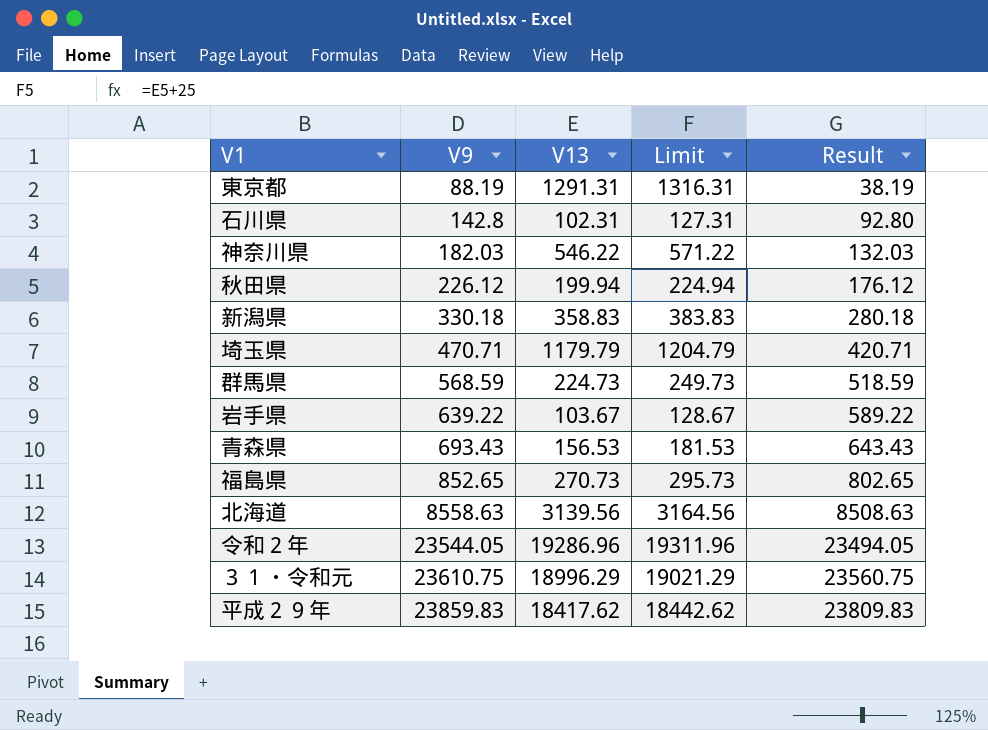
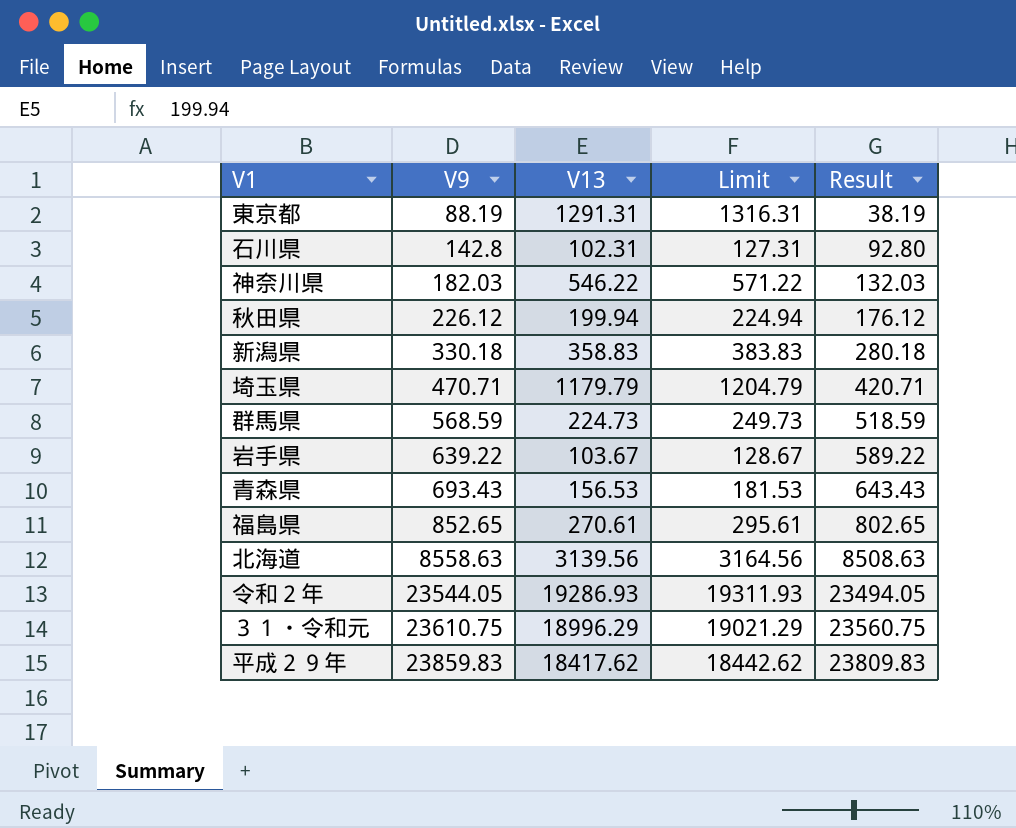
福島県 | V13: 270.73 -> 270.61
福島県 | Limit: 295.73 -> 295.61
令和２年 | V13: 19286.96 -> 19286.93
令和２年 | Limit: 19311.96 -> 19311.93

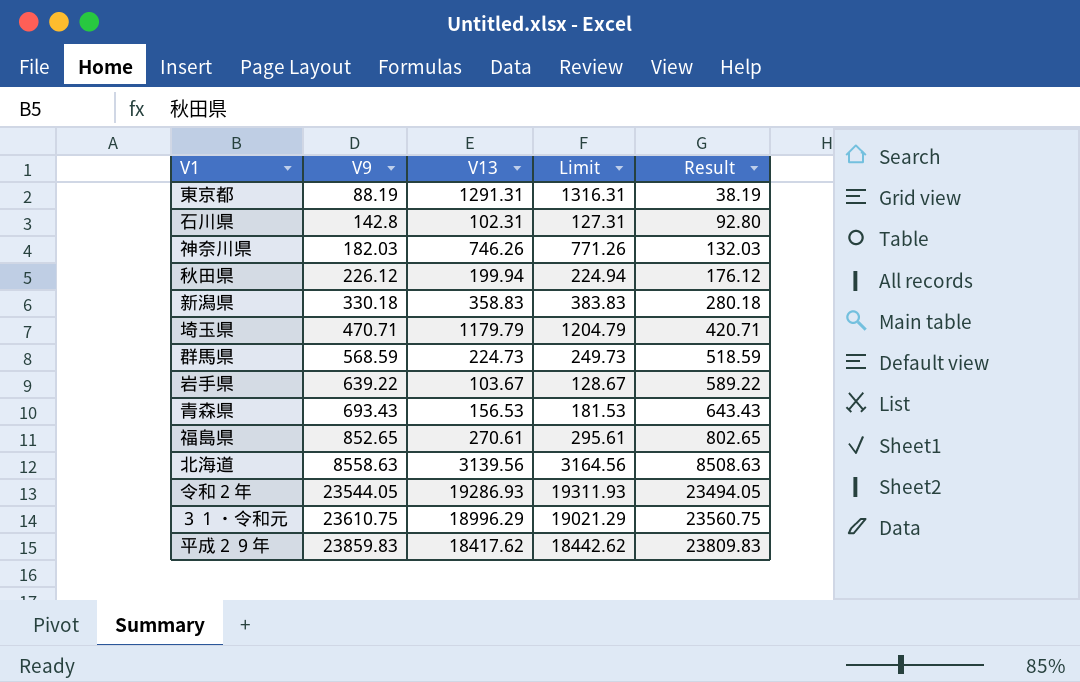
神奈川県 | V13: 546.22 -> 746.26
神奈川県 | Limit: 571.22 -> 771.26

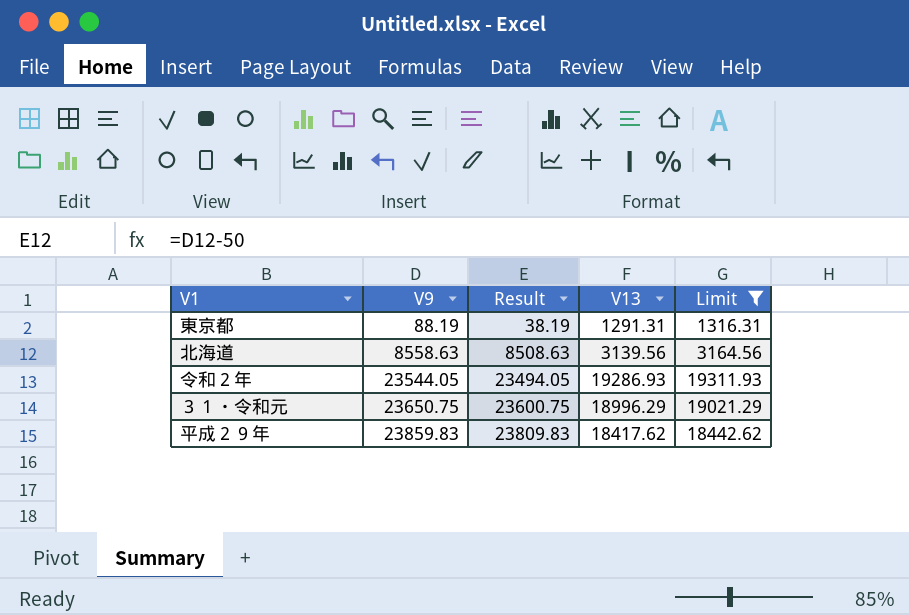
filter: none -> Limit >= 1316.31
column Result | position: 5 -> 3
３１・令和元 | V9: 23610.75 -> 23650.75
３１・令和元 | Result: 23560.75 -> 23600.75

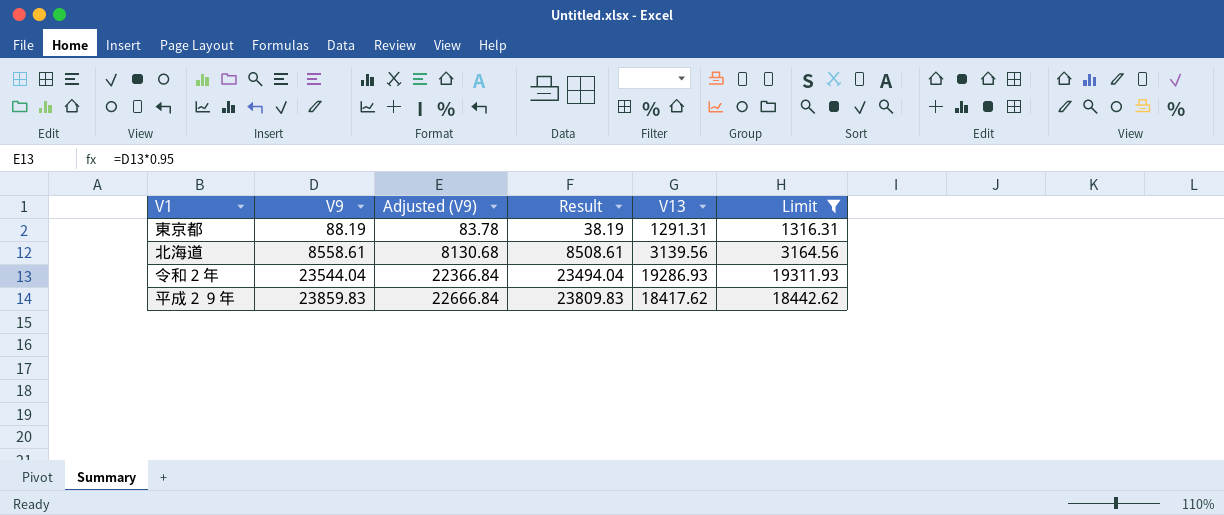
column Adjusted (V9) | formula: none -> [V9] * 0.95
row ３１・令和元: 23650.75 | 23600.75 | 18996.29 | 19021.29 -> none
北海道 | V9: 8558.63 -> 8558.61
北海道 | Result: 8508.63 -> 8508.61
令和２年 | V9: 23544.05 -> 23544.04
令和２年 | Result: 23494.05 -> 23494.04

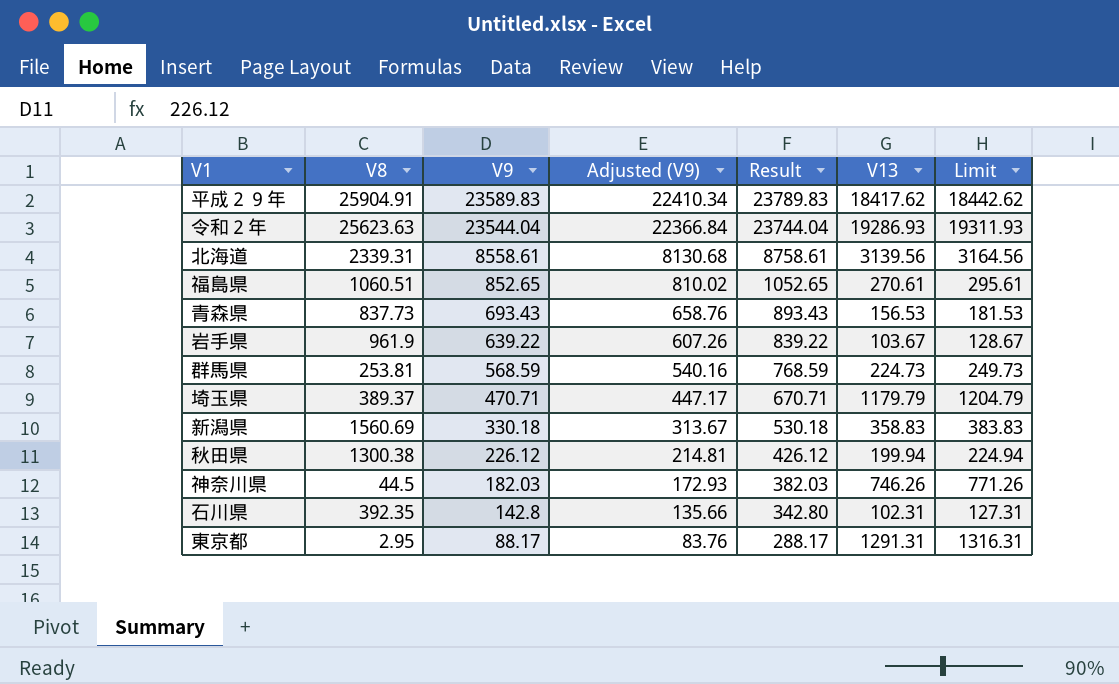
filter: Limit >= 1316.31 -> none
row order: V9 ascending -> V9 descending
column V8 | position: none -> 2
column Result | formula: [V9] - 50 -> [V9] + 200
平成２９年 | V9: 23859.83 -> 23589.83
平成２９年 | Adjusted (V9): 22666.84 -> 22410.34
東京都 | V9: 88.19 -> 88.17
東京都 | Adjusted (V9): 83.78 -> 83.76

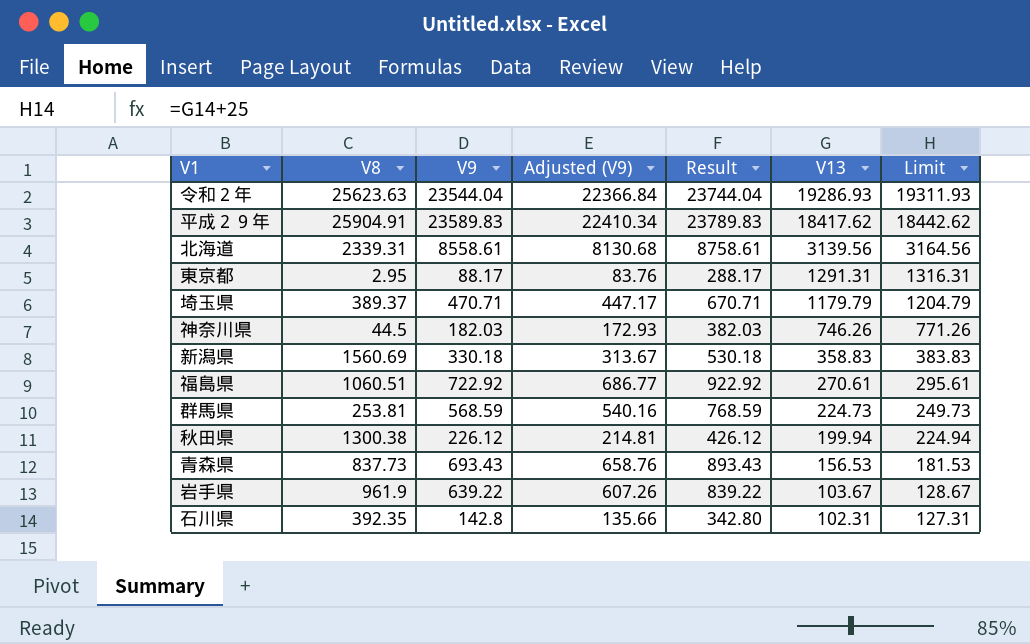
row order: V9 descending -> V13 descending
福島県 | V9: 852.65 -> 722.92
福島県 | Adjusted (V9): 810.02 -> 686.77
福島県 | Result: 1052.65 -> 922.92

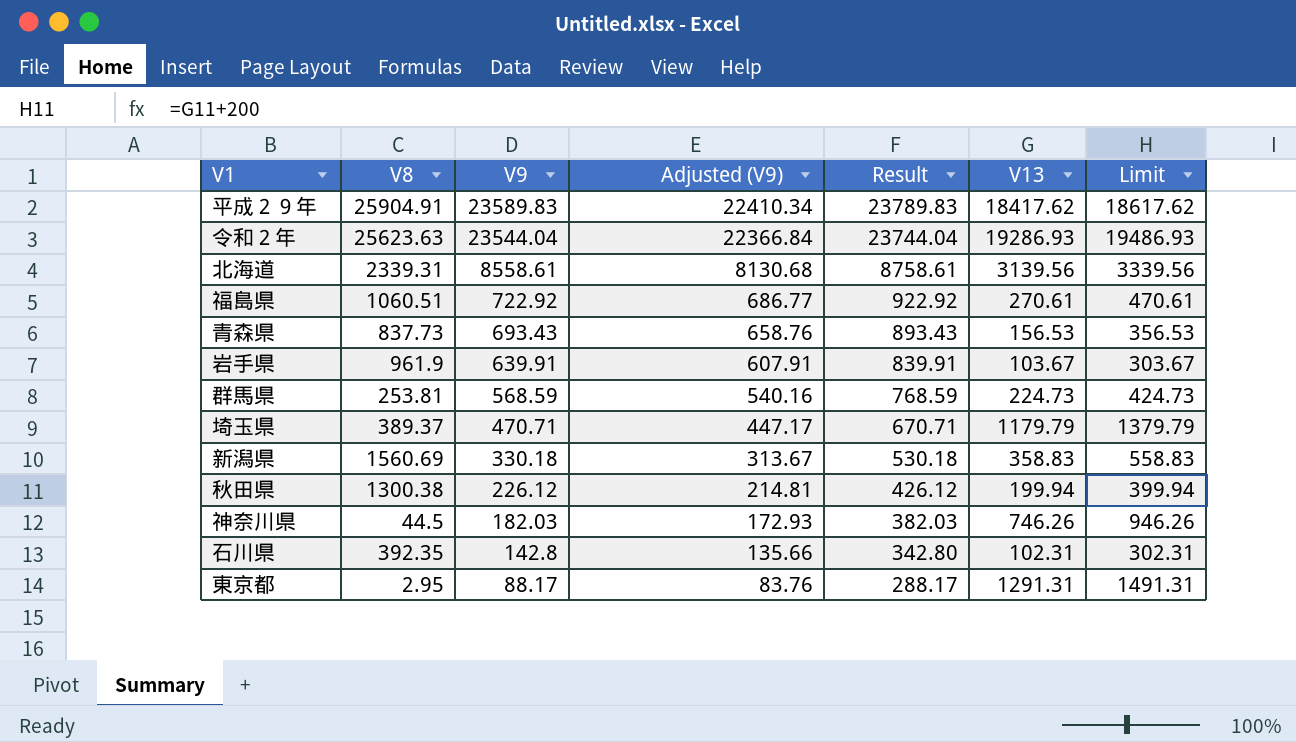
row order: V13 descending -> V9 descending
column Limit | formula: [V13] + 25 -> [V13] + 200
岩手県 | V9: 639.22 -> 639.91
岩手県 | Adjusted (V9): 607.26 -> 607.91
岩手県 | Result: 839.22 -> 839.91

